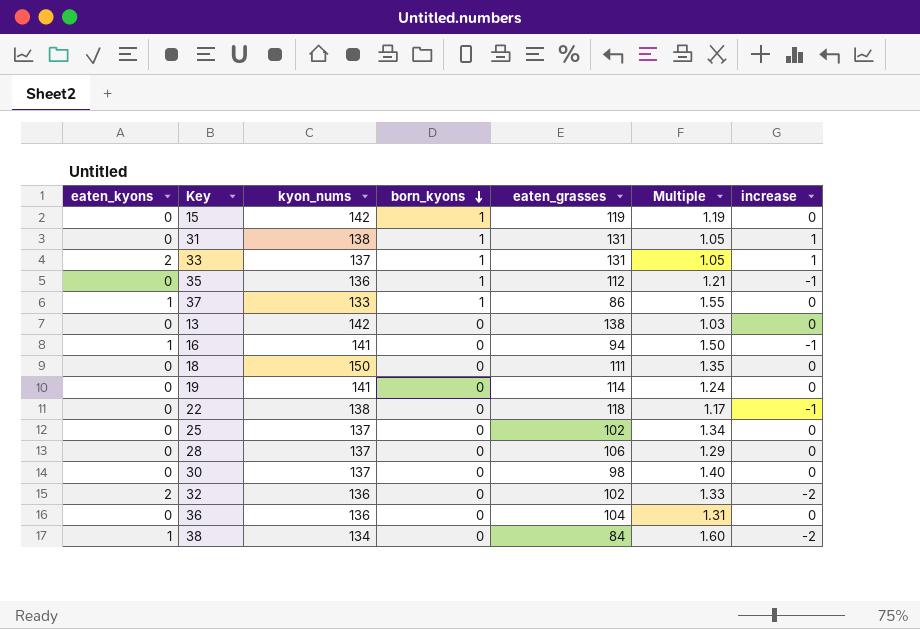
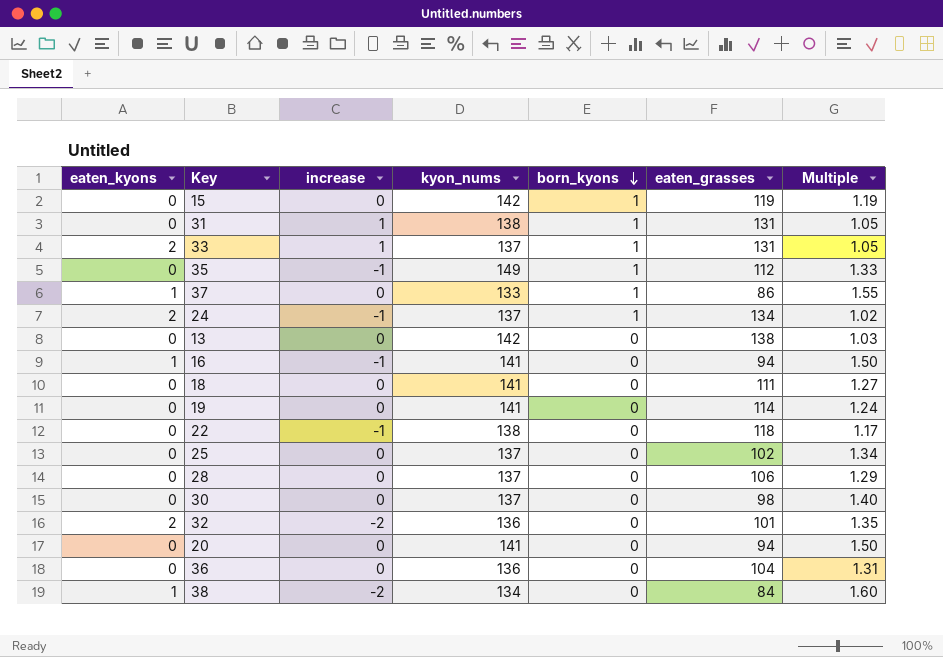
column increase | position: 7 -> 3
35 | kyon_nums: 136 -> 149
35 | Multiple: 1.21 -> 1.33
row 24: none -> 2 | -1 | 137 | 1 | 134 | 1.02
18 | kyon_nums: 150 -> 141
18 | Multiple: 1.35 -> 1.27
32 | eaten_grasses: 102 -> 101
32 | Multiple: 1.33 -> 1.35
row 20: none -> 0 | 0 | 141 | 0 | 94 | 1.50

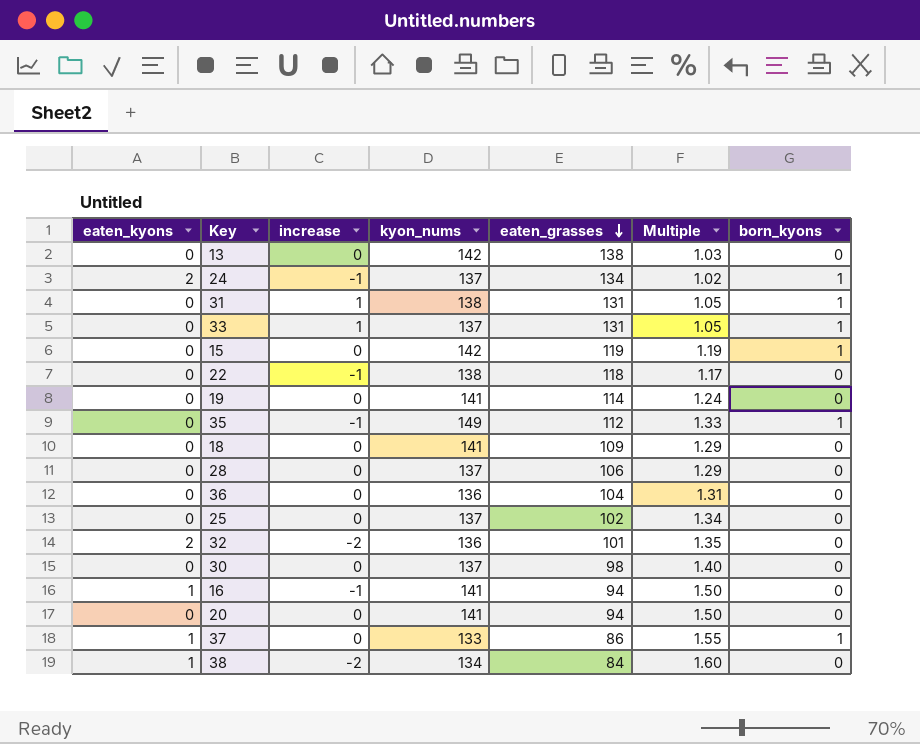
row order: born_kyons descending -> eaten_grasses descending
column born_kyons | position: 5 -> 7
33 | eaten_kyons: 2 -> 0
18 | eaten_grasses: 111 -> 109
18 | Multiple: 1.27 -> 1.29

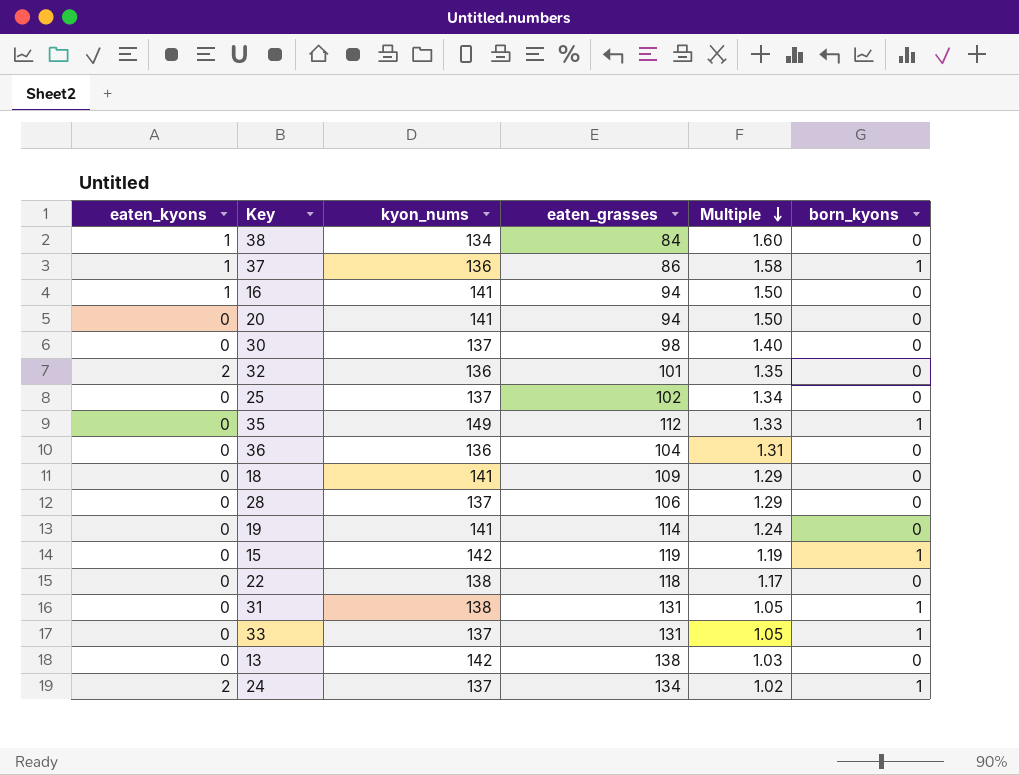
row order: eaten_grasses descending -> Multiple descending
column increase | position: 3 -> none
37 | kyon_nums: 133 -> 136
37 | Multiple: 1.55 -> 1.58

